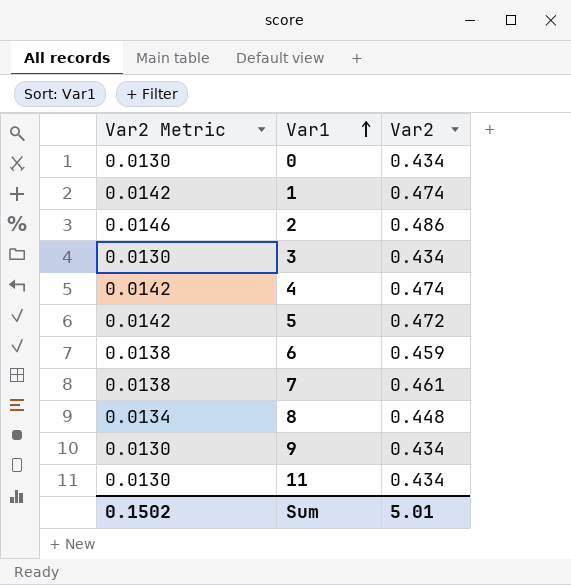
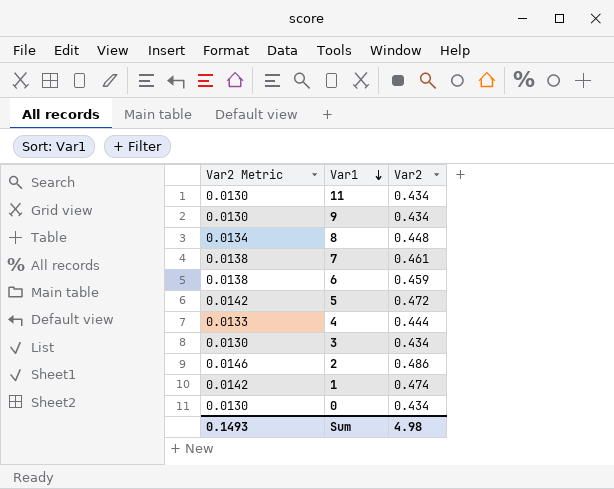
row order: Var1 ascending -> Var1 descending
4 | Var2 Metric: 0.0142 -> 0.0133
4 | Var2: 0.474 -> 0.444
Sum | Var2 Metric: 0.1502 -> 0.1493
Sum | Var2: 5.01 -> 4.98

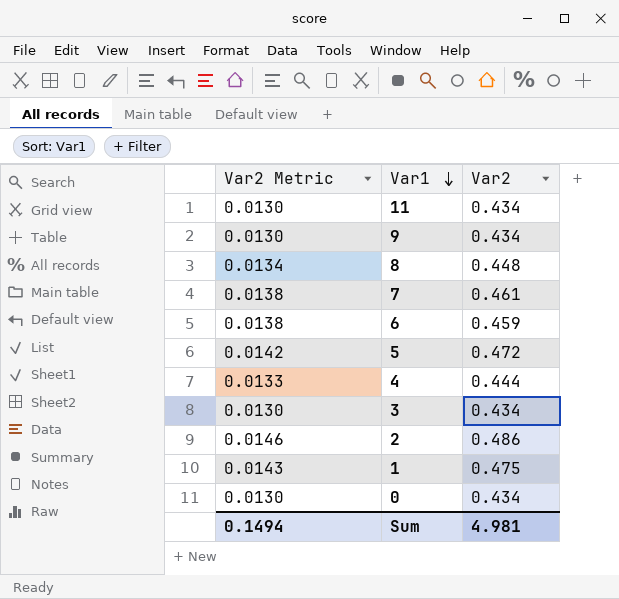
1 | Var2 Metric: 0.0142 -> 0.0143
1 | Var2: 0.474 -> 0.475
Sum | Var2 Metric: 0.1493 -> 0.1494
Sum | Var2: 4.98 -> 4.981

